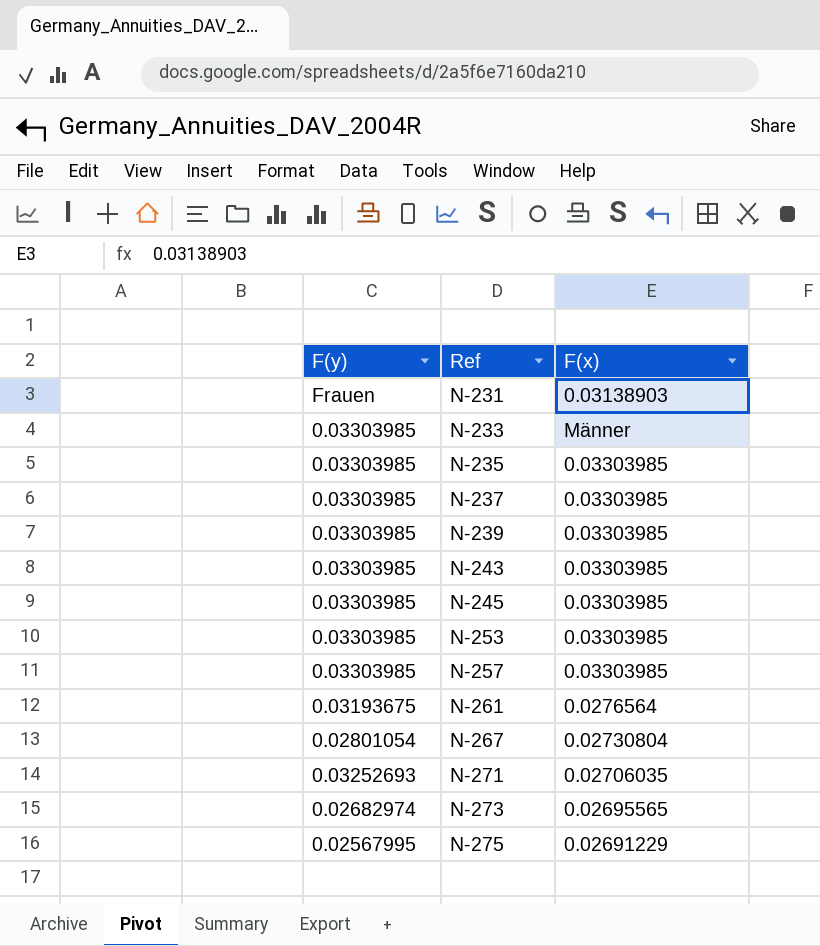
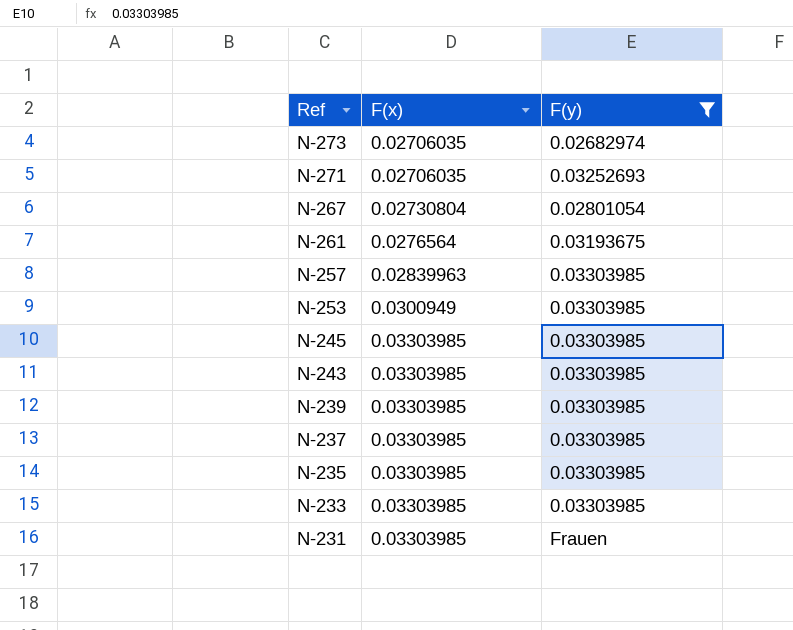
filter: none -> F(y) != 0.02567995
row order: Ref ascending -> Ref descending
column F(y) | position: 1 -> 3
N-273 | F(x): 0.02695565 -> 0.02706035
N-257 | F(x): 0.03303985 -> 0.02839963
N-253 | F(x): 0.03303985 -> 0.0300949
N-233 | F(x): Männer -> 0.03303985
N-231 | F(x): 0.03138903 -> 0.03303985

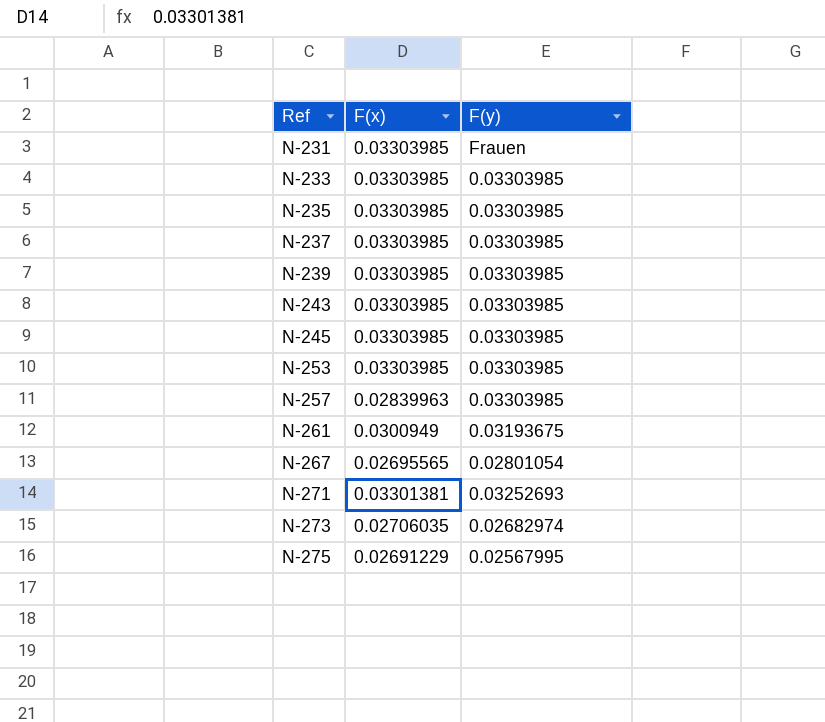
filter: F(y) != 0.02567995 -> none
row order: Ref descending -> Ref ascending
N-253 | F(x): 0.0300949 -> 0.03303985
N-261 | F(x): 0.0276564 -> 0.0300949
N-267 | F(x): 0.02730804 -> 0.02695565
N-271 | F(x): 0.02706035 -> 0.03301381

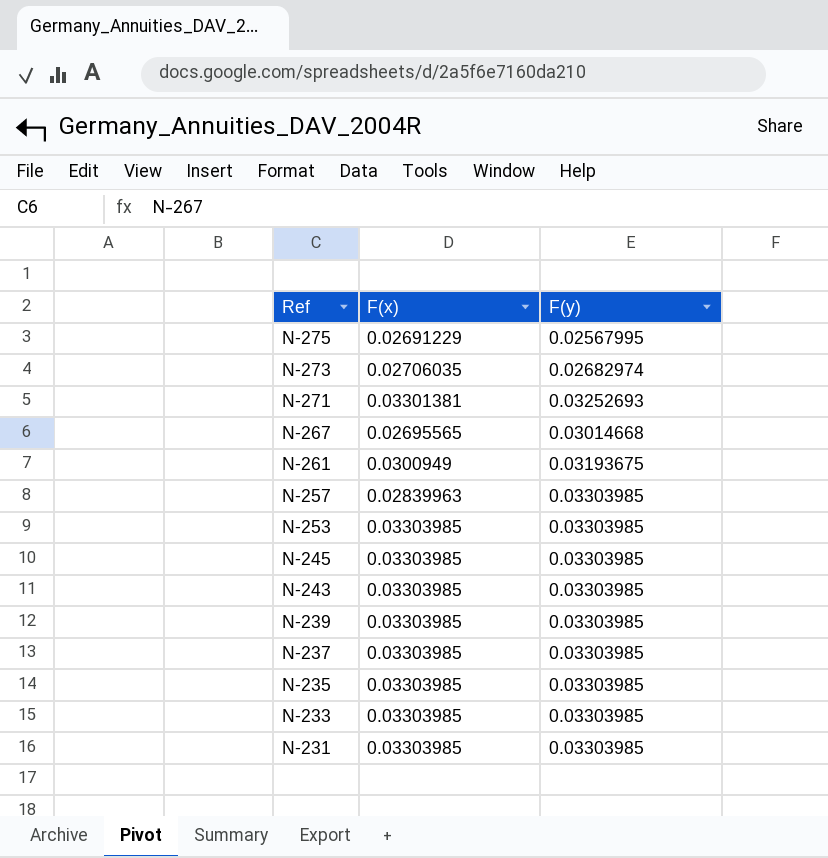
row order: Ref ascending -> Ref descending
N-267 | F(y): 0.02801054 -> 0.03014668
N-231 | F(y): Frauen -> 0.03303985

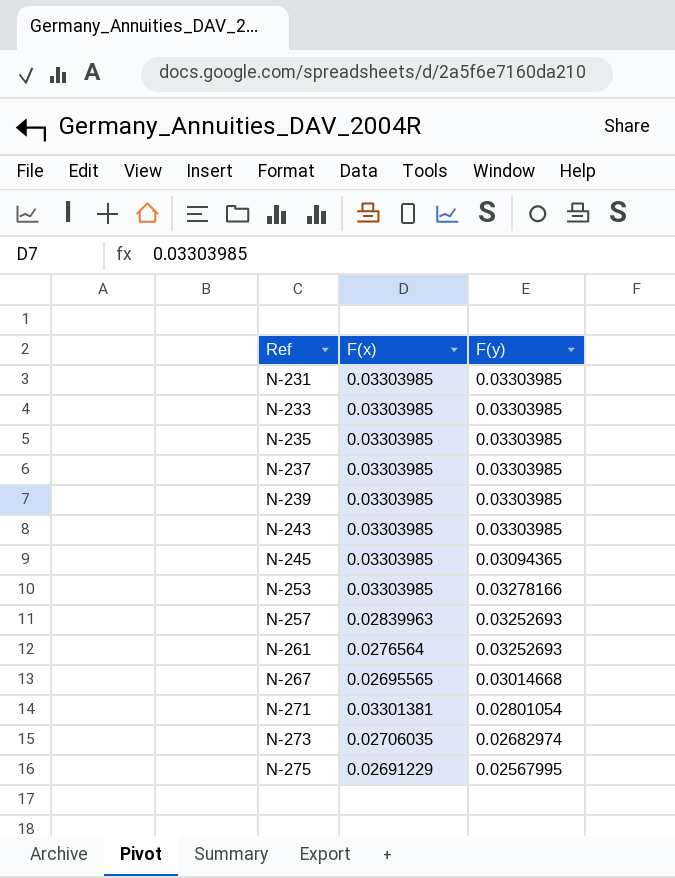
row order: Ref descending -> Ref ascending
N-245 | F(y): 0.03303985 -> 0.03094365
N-253 | F(y): 0.03303985 -> 0.03278166
N-257 | F(y): 0.03303985 -> 0.03252693
N-261 | F(x): 0.0300949 -> 0.0276564
N-261 | F(y): 0.03193675 -> 0.03252693
N-271 | F(y): 0.03252693 -> 0.02801054

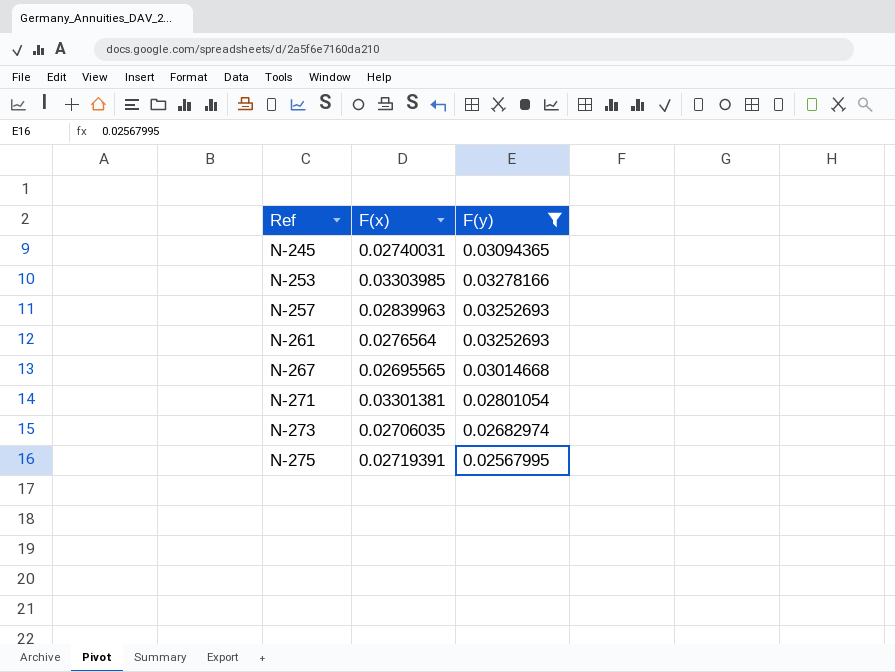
filter: none -> F(y) != 0.03303985
N-245 | F(x): 0.03303985 -> 0.02740031
N-275 | F(x): 0.02691229 -> 0.02719391

